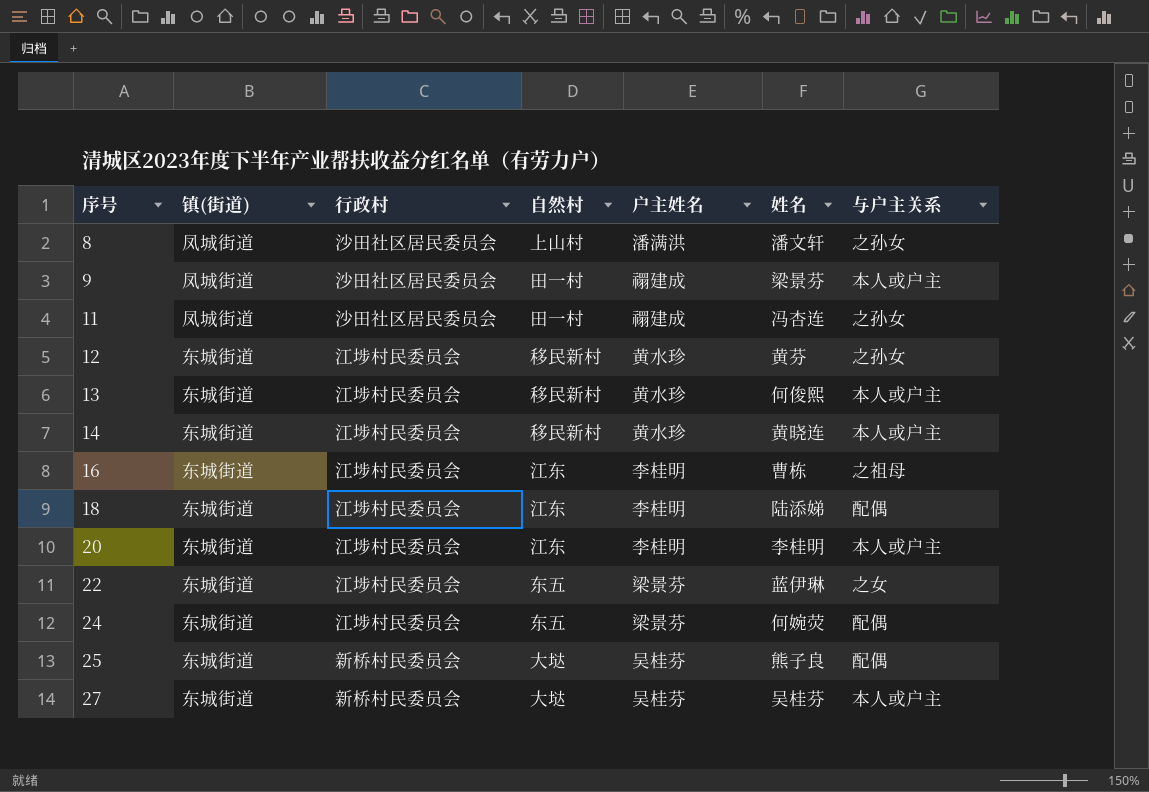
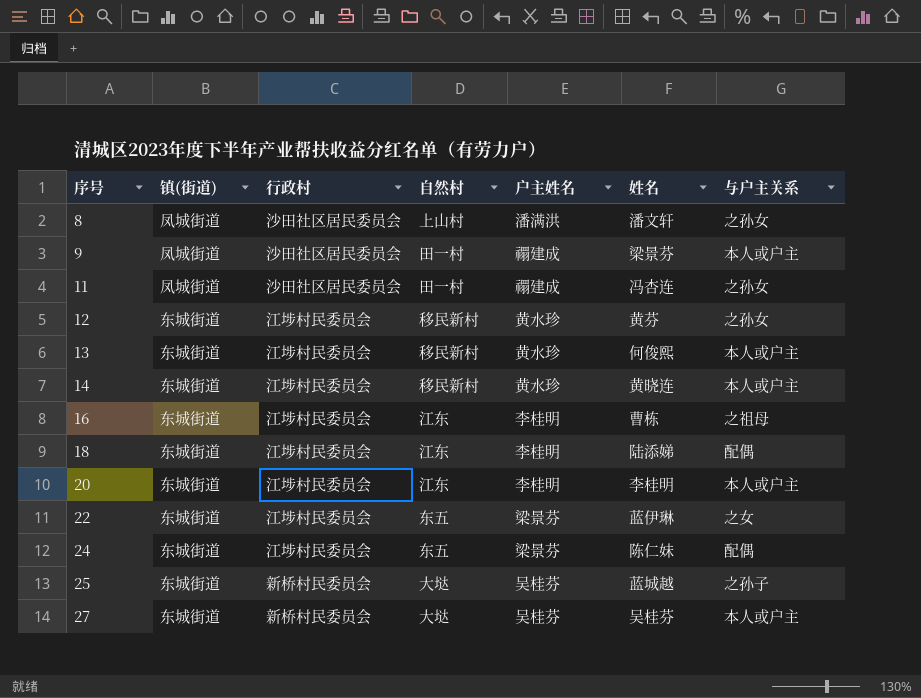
24 | 姓名: 何婉荧 -> 陈仁妹
25 | 姓名: 熊子良 -> 蓝城越
25 | 与户主关系: 配偶 -> 之孙子

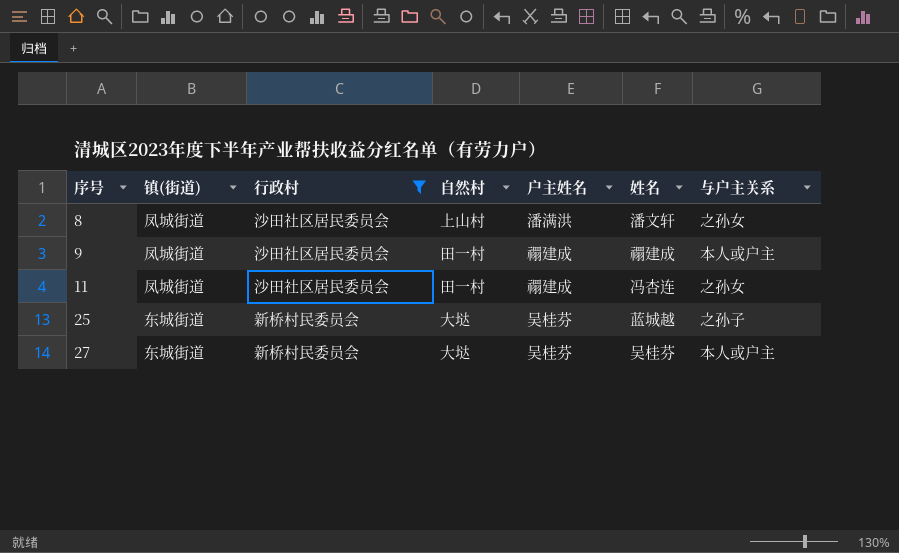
filter: none -> 行政村 != 江埗村民委员会
9 | 姓名: 梁景芬 -> 禤建成

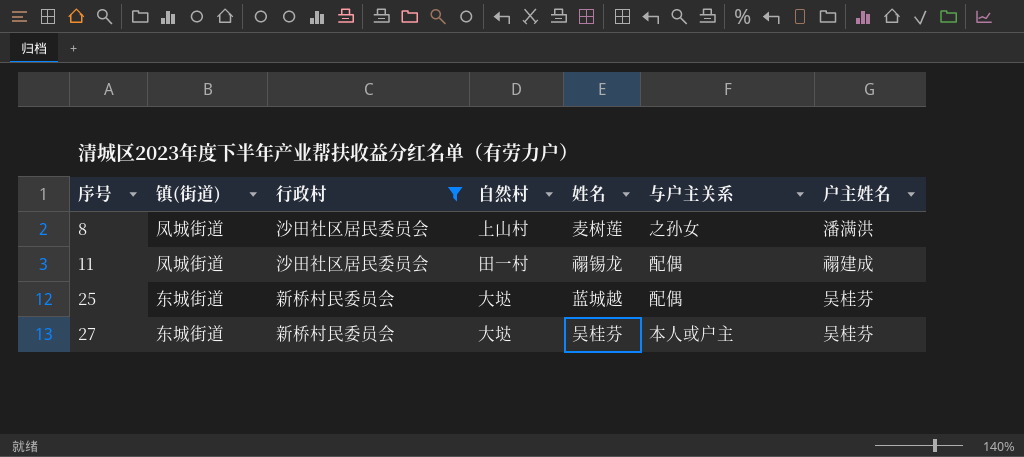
column 户主姓名 | position: 5 -> 7
row 9: 凤城街道 | 沙田社区居民委员会 | 田一村 | 禤建成 | 禤建成 | 本人或户主 -> none
8 | 姓名: 潘文轩 -> 麦树莲
11 | 姓名: 冯杏连 -> 禤锡龙
11 | 与户主关系: 之孙女 -> 配偶
25 | 与户主关系: 之孙子 -> 配偶

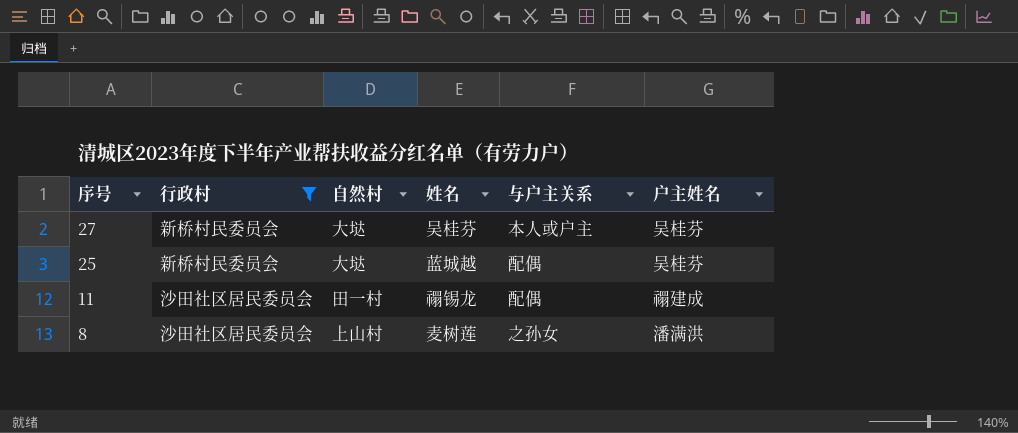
row order: 序号 ascending -> 序号 descending
column 镇(街道) | position: 2 -> none

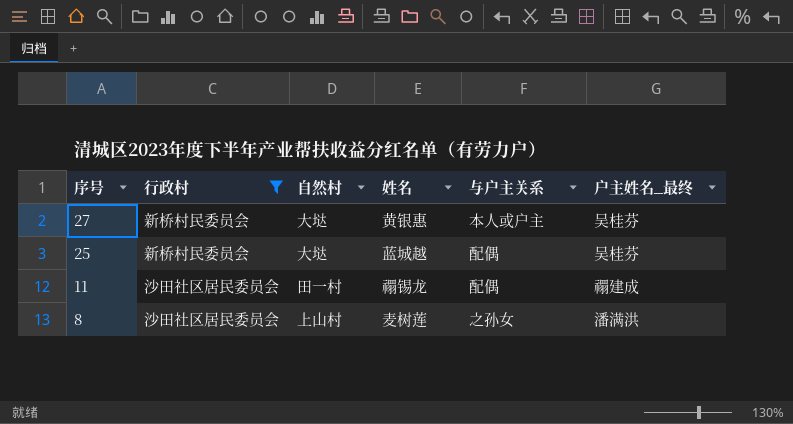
column name: 户主姓名 -> 户主姓名_最终
27 | 姓名: 吴桂芬 -> 黄银惠

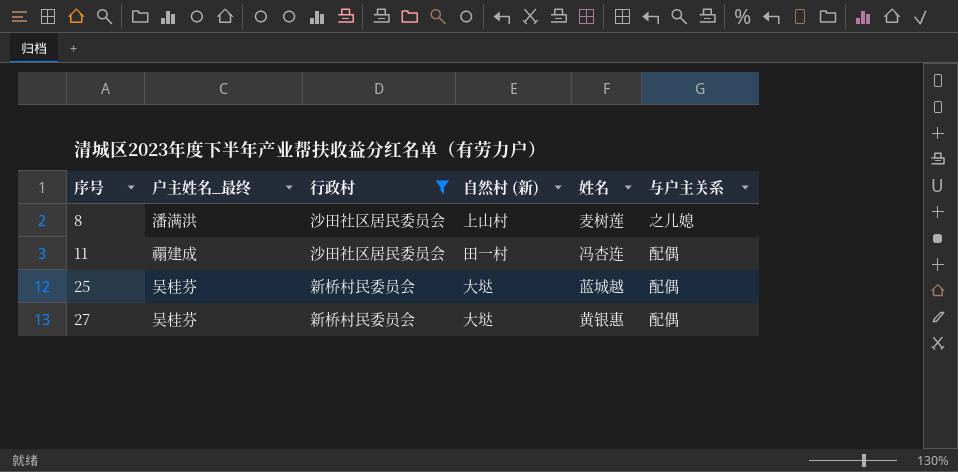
row order: 序号 descending -> 序号 ascending
column 户主姓名_最终 | position: 6 -> 2
column name: 自然村 -> 自然村 (新)
8 | 与户主关系: 之孙女 -> 之儿媳
11 | 姓名: 禤锡龙 -> 冯杏连
27 | 与户主关系: 本人或户主 -> 配偶

